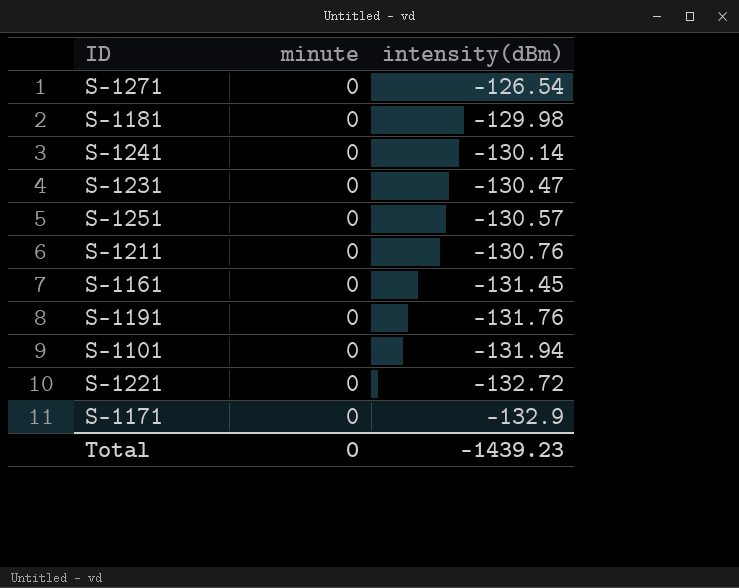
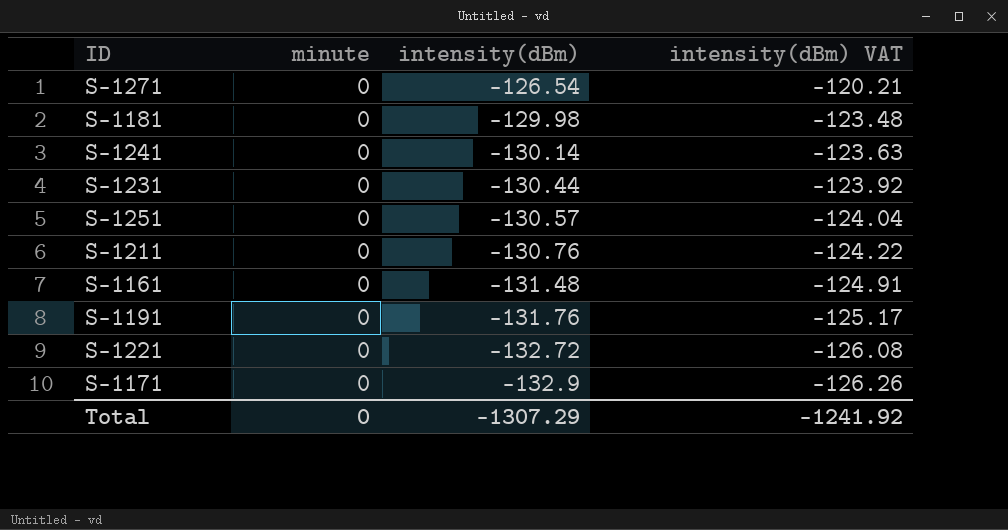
column intensity(dBm) VAT | formula: none -> [intensity(dBm)] * 0.95
row S-1101: 0 | -131.94 -> none
S-1231 | intensity(dBm): -130.47 -> -130.44
S-1161 | intensity(dBm): -131.45 -> -131.48
Total | intensity(dBm): -1439.23 -> -1307.29

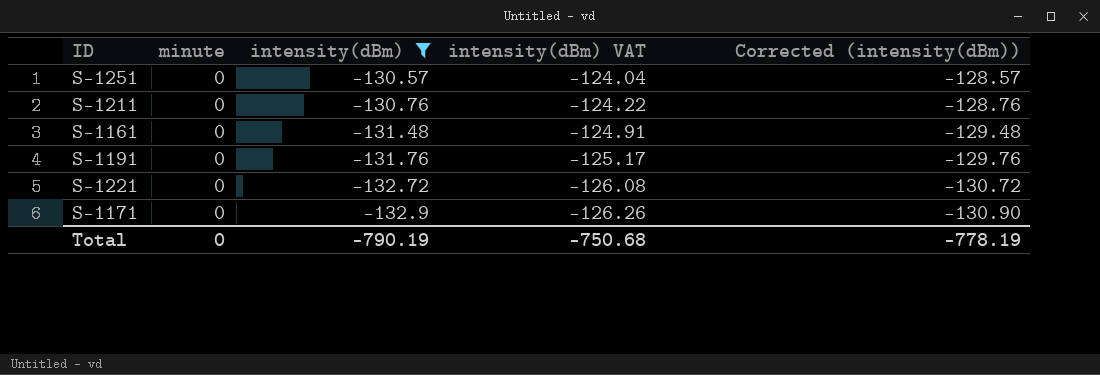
filter: none -> intensity(dBm) <= -130.57
column Corrected (intensity(dBm)) | formula: none -> [intensity(dBm)] + 2
Total | intensity(dBm): -1307.29 -> -790.19
Total | intensity(dBm) VAT: -1241.92 -> -750.68

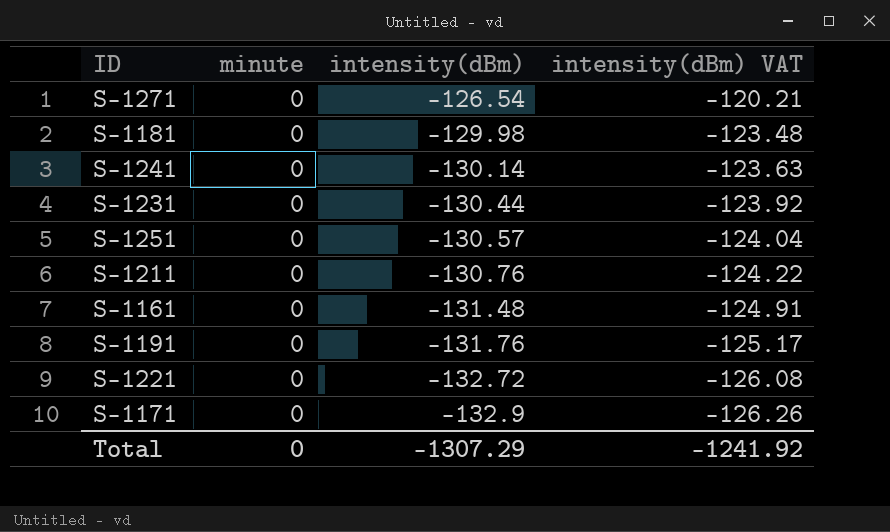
filter: intensity(dBm) <= -130.57 -> none
column Corrected (intensity(dBm)) | formula: [intensity(dBm)] + 2 -> none
Total | intensity(dBm): -790.19 -> -1307.29
Total | intensity(dBm) VAT: -750.68 -> -1241.92

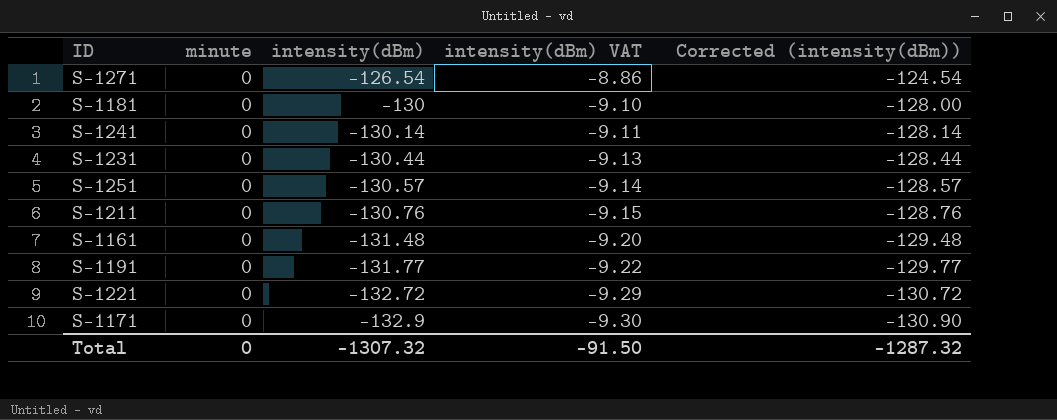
column intensity(dBm) VAT | formula: [intensity(dBm)] * 0.95 -> [intensity(dBm)] * 0.07
column Corrected (intensity(dBm)) | formula: none -> [intensity(dBm)] + 2
S-1181 | intensity(dBm): -129.98 -> -130
S-1191 | intensity(dBm): -131.76 -> -131.77
Total | intensity(dBm): -1307.29 -> -1307.32
Total | intensity(dBm) VAT: -1241.92 -> -91.50

